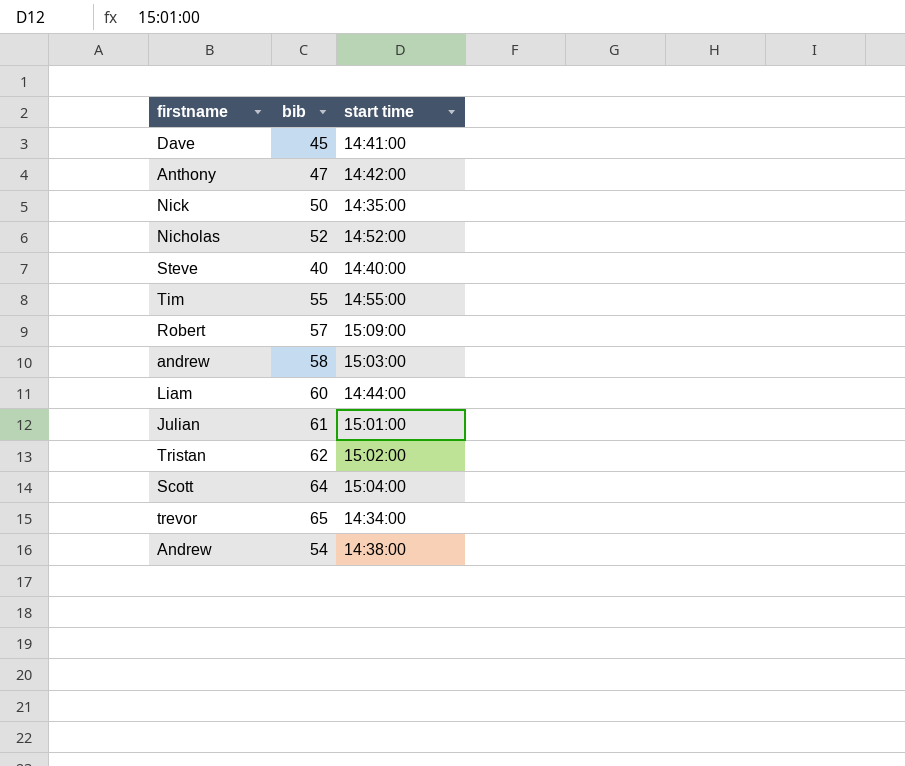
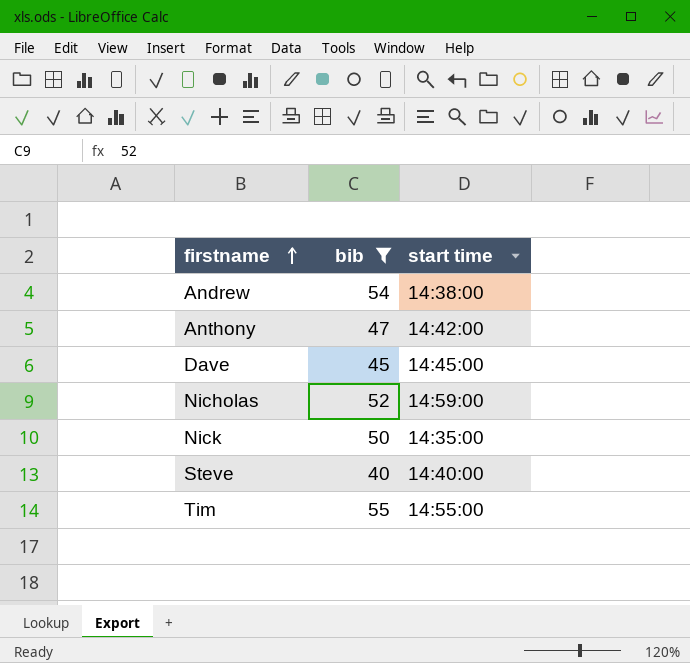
filter: none -> bib <= 55
row order: none -> firstname ascending
Dave | start time: 14:41:00 -> 14:45:00
Nicholas | start time: 14:52:00 -> 14:59:00

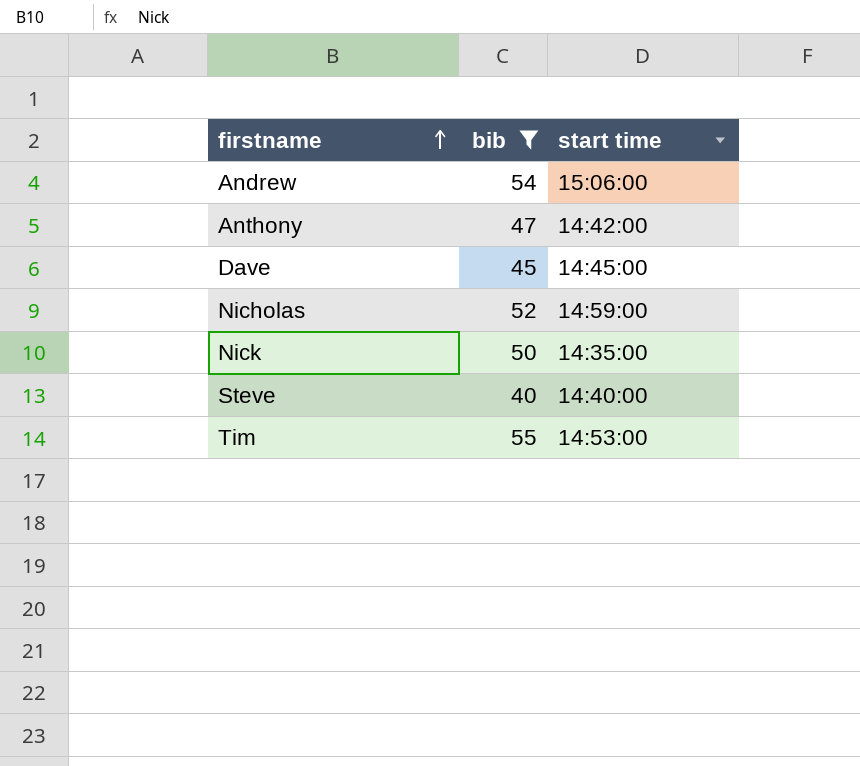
Andrew | start time: 14:38:00 -> 15:06:00
Tim | start time: 14:55:00 -> 14:53:00

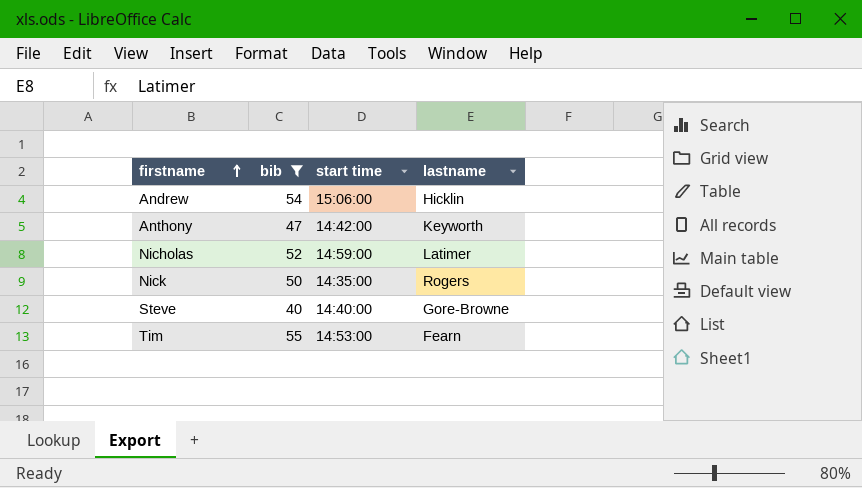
column lastname | position: none -> 4
row Dave: 45 | 14:45:00 -> none

